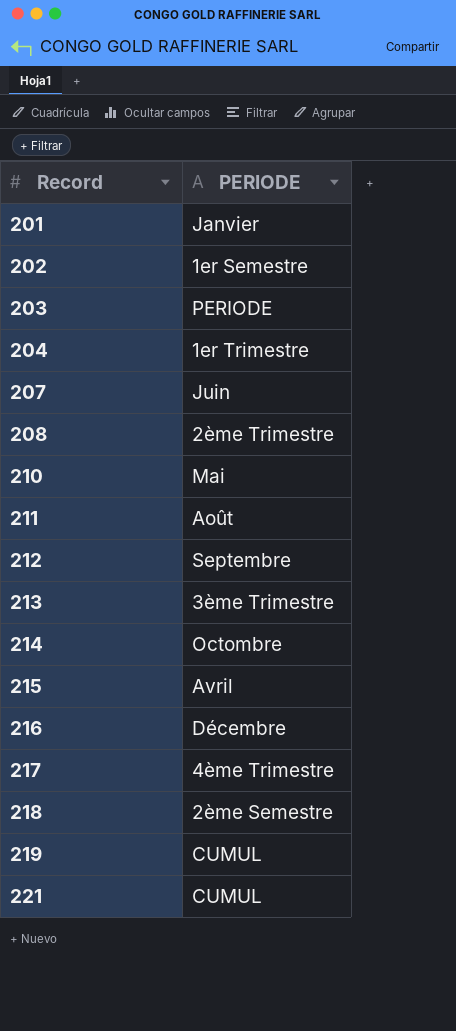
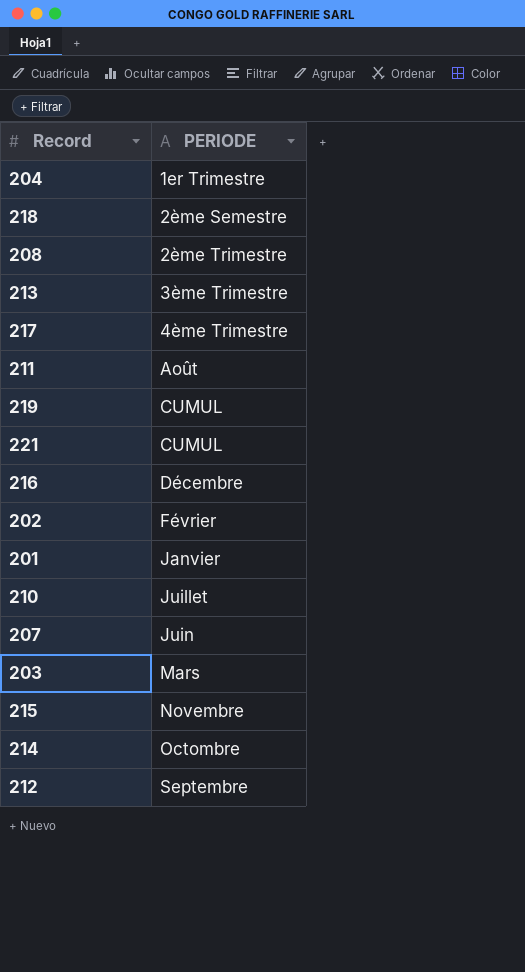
row order: Record ascending -> PERIODE ascending
202 | PERIODE: 1er Semestre -> Février
210 | PERIODE: Mai -> Juillet
203 | PERIODE: PERIODE -> Mars
215 | PERIODE: Avril -> Novembre

